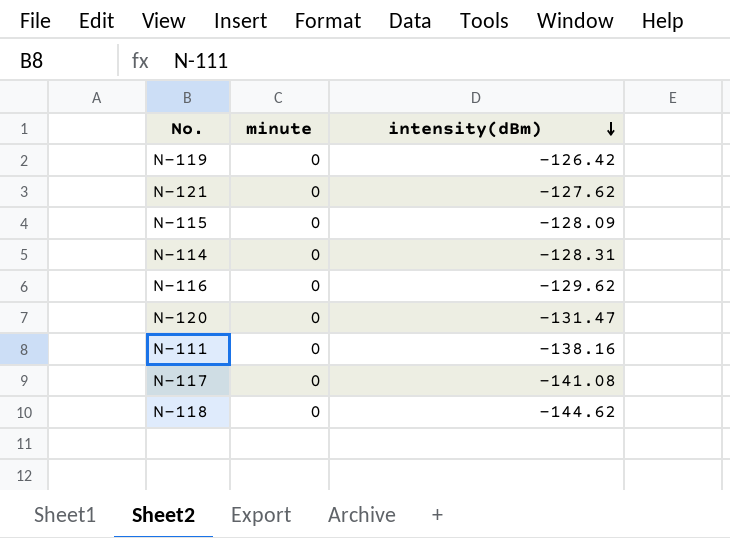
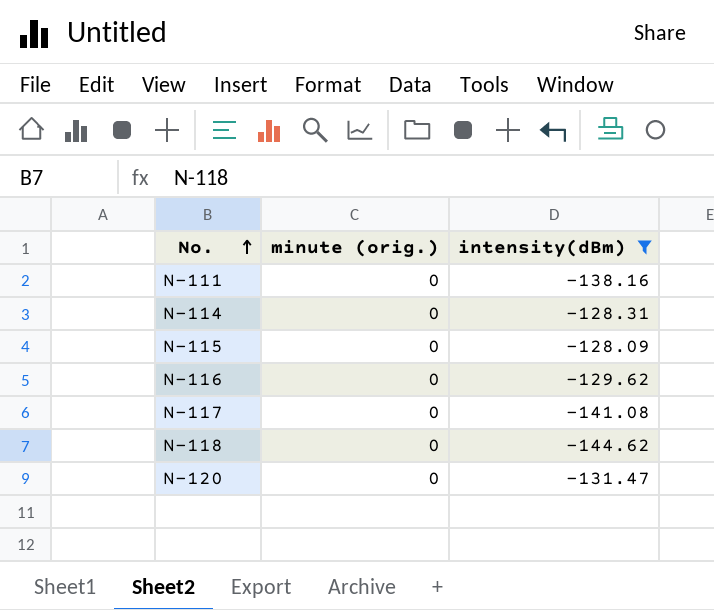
filter: none -> intensity(dBm) <= -128.09
row order: intensity(dBm) descending -> No. ascending
column name: minute -> minute (orig.)

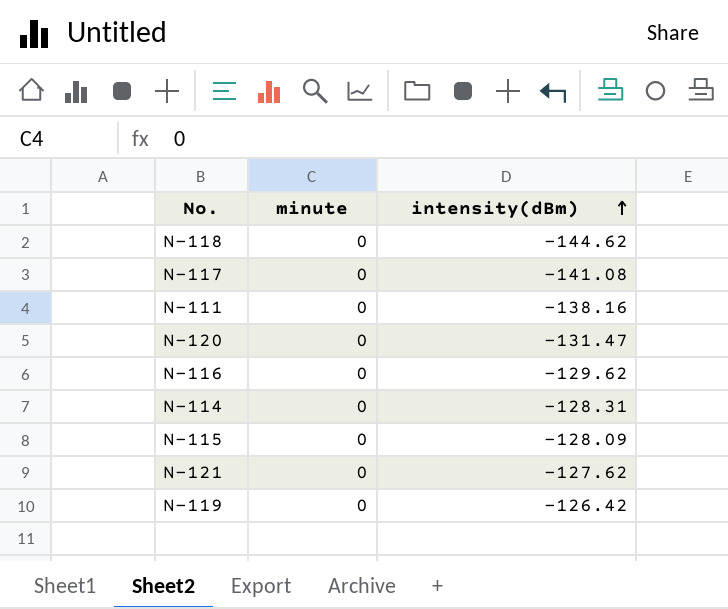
filter: intensity(dBm) <= -128.09 -> none
row order: No. ascending -> intensity(dBm) ascending
column name: minute (orig.) -> minute

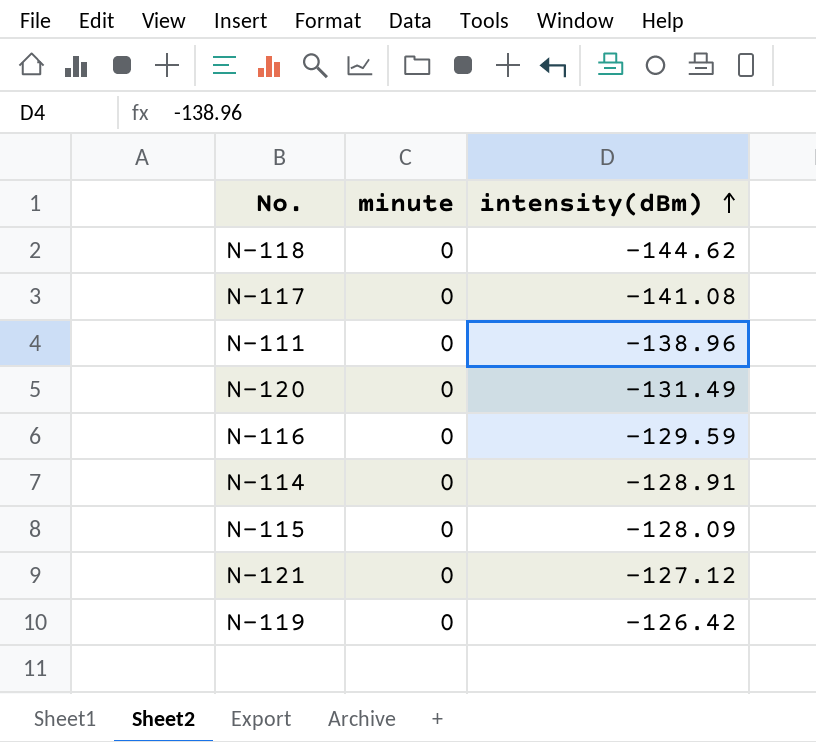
N-111 | intensity(dBm): -138.16 -> -138.96
N-120 | intensity(dBm): -131.47 -> -131.49
N-116 | intensity(dBm): -129.62 -> -129.59
N-114 | intensity(dBm): -128.31 -> -128.91
N-121 | intensity(dBm): -127.62 -> -127.12

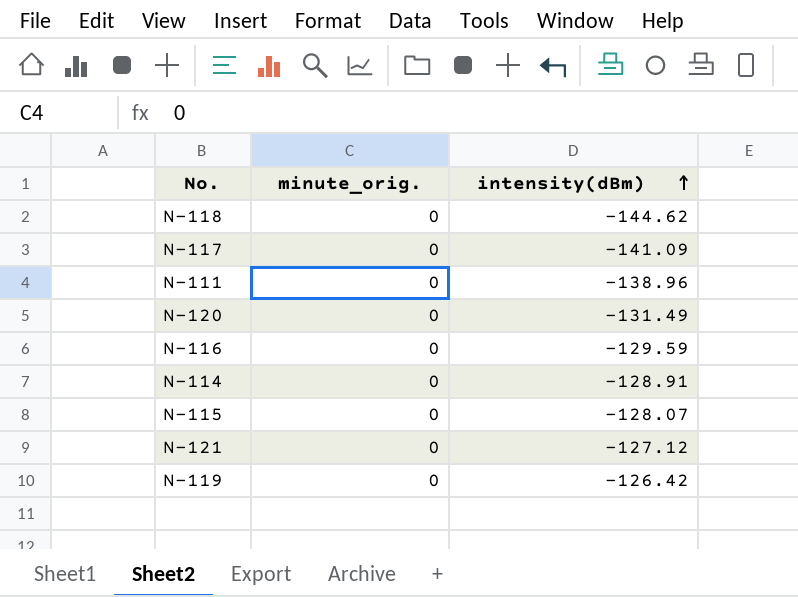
column name: minute -> minute_orig.
N-117 | intensity(dBm): -141.08 -> -141.09
N-115 | intensity(dBm): -128.09 -> -128.07

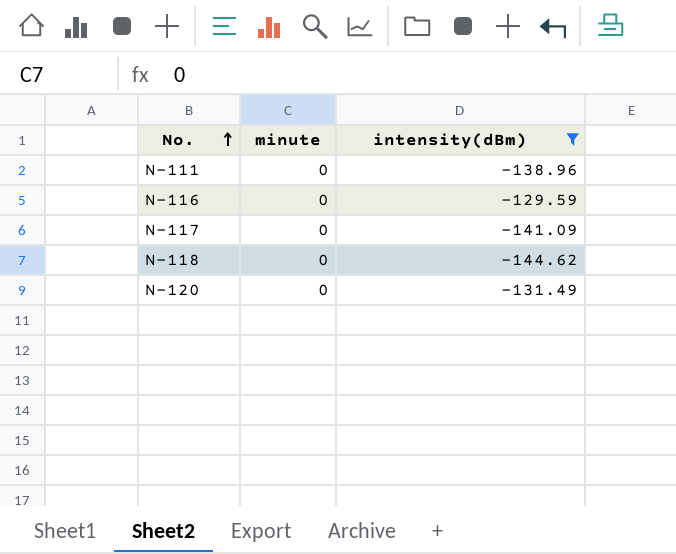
filter: none -> intensity(dBm) <= -129.59
row order: intensity(dBm) ascending -> No. ascending
column name: minute_orig. -> minute

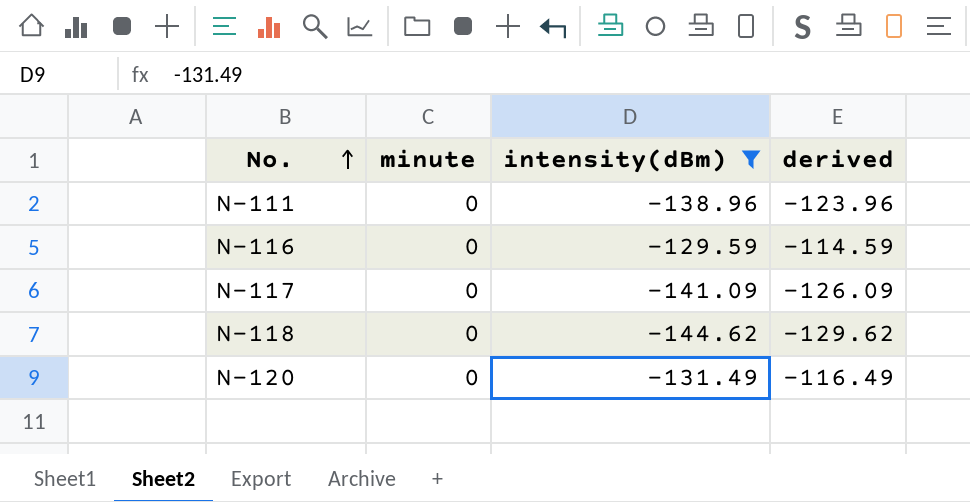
column derived | formula: none -> [intensity(dBm)] + 15

